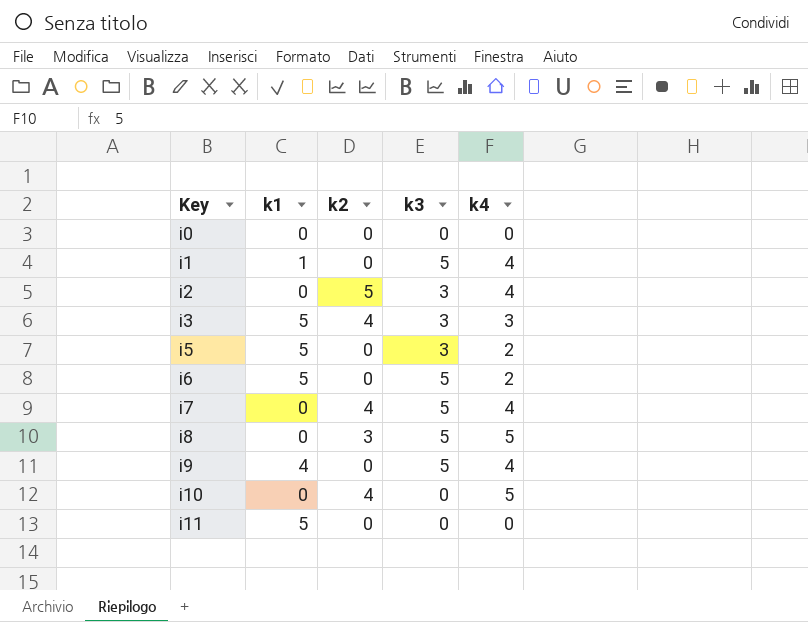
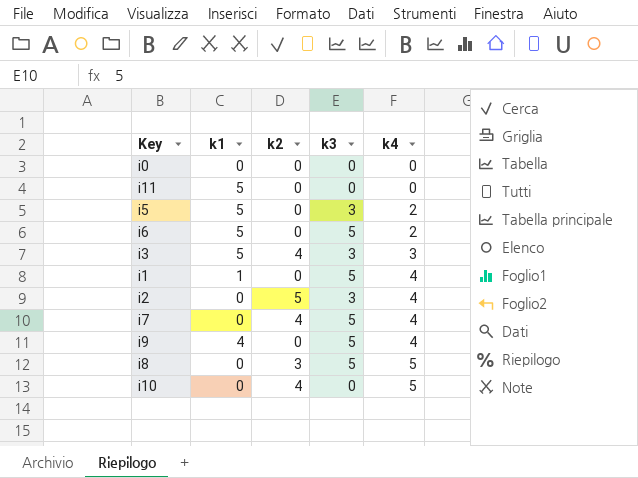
row order: Key ascending -> k4 ascending

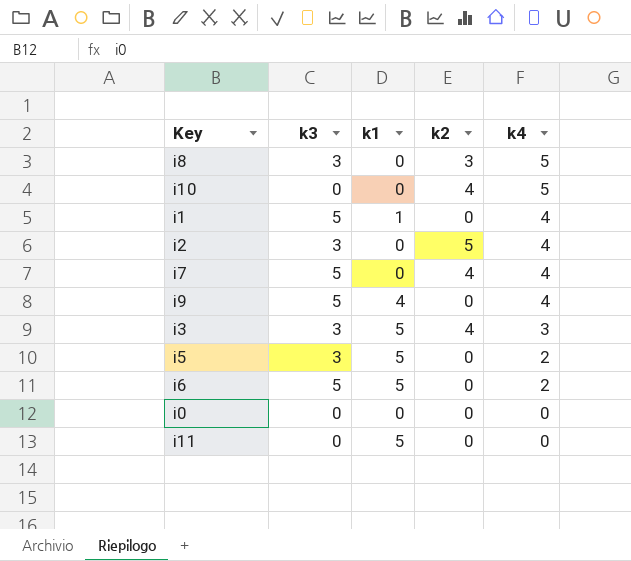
row order: k4 ascending -> k4 descending
column k3 | position: 4 -> 2
i8 | k3: 5 -> 3

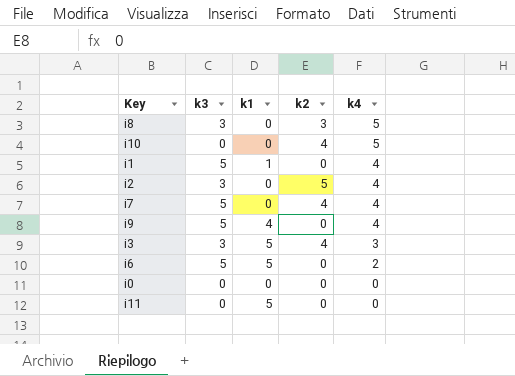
row i5: 3 | 5 | 0 | 2 -> none

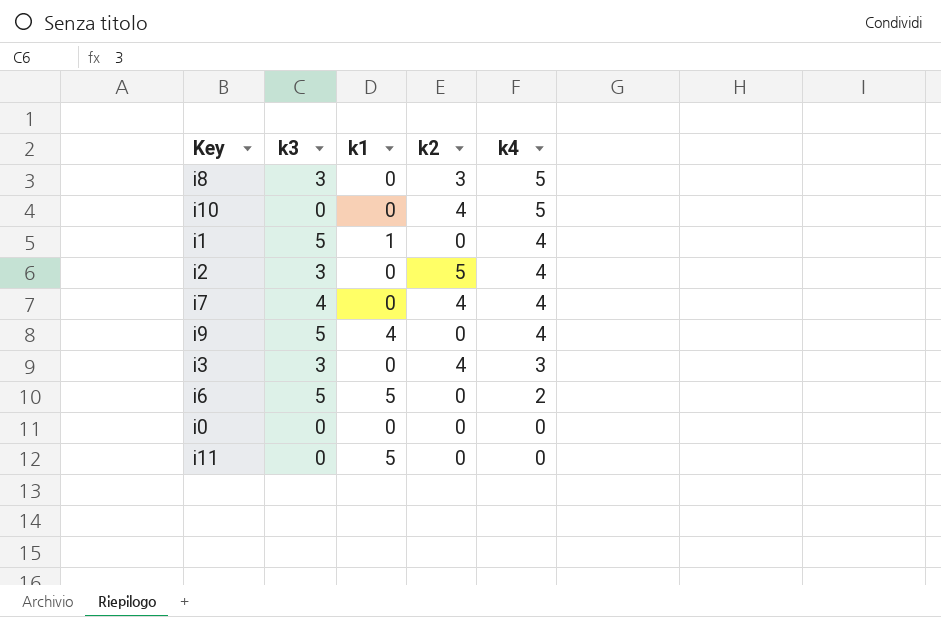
i7 | k3: 5 -> 4
i3 | k1: 5 -> 0

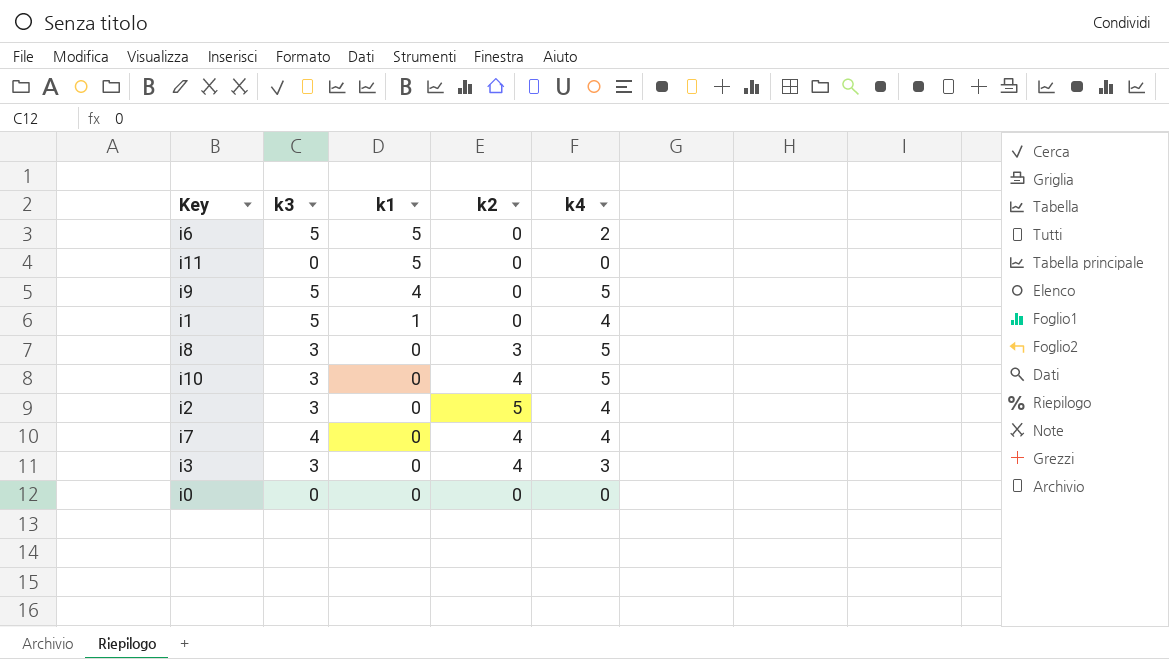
row order: k4 descending -> k1 descending
i9 | k4: 4 -> 5
i10 | k3: 0 -> 3

